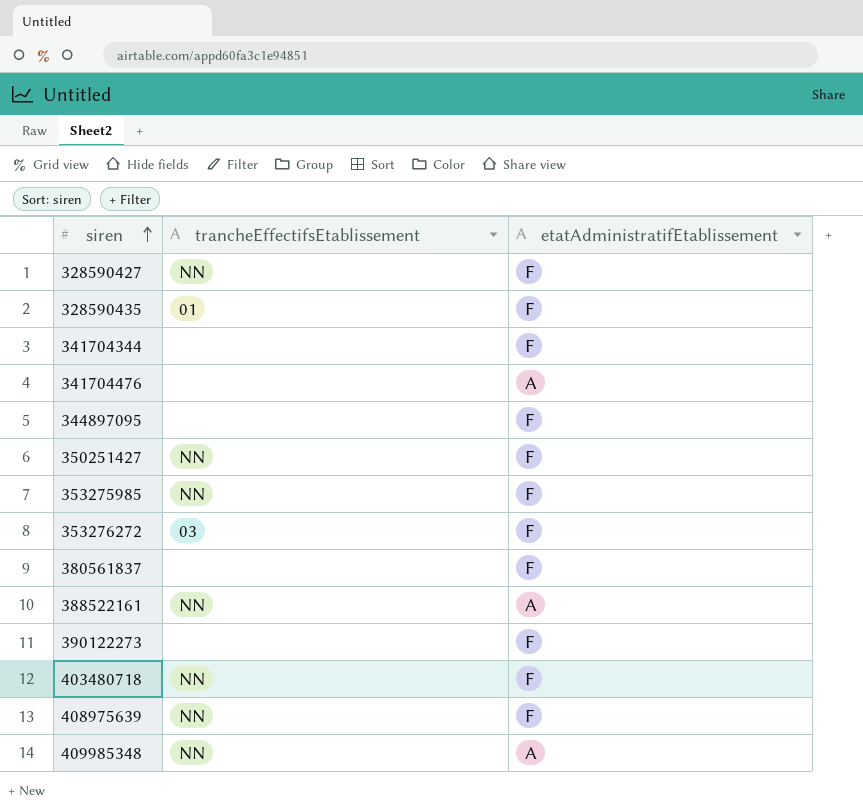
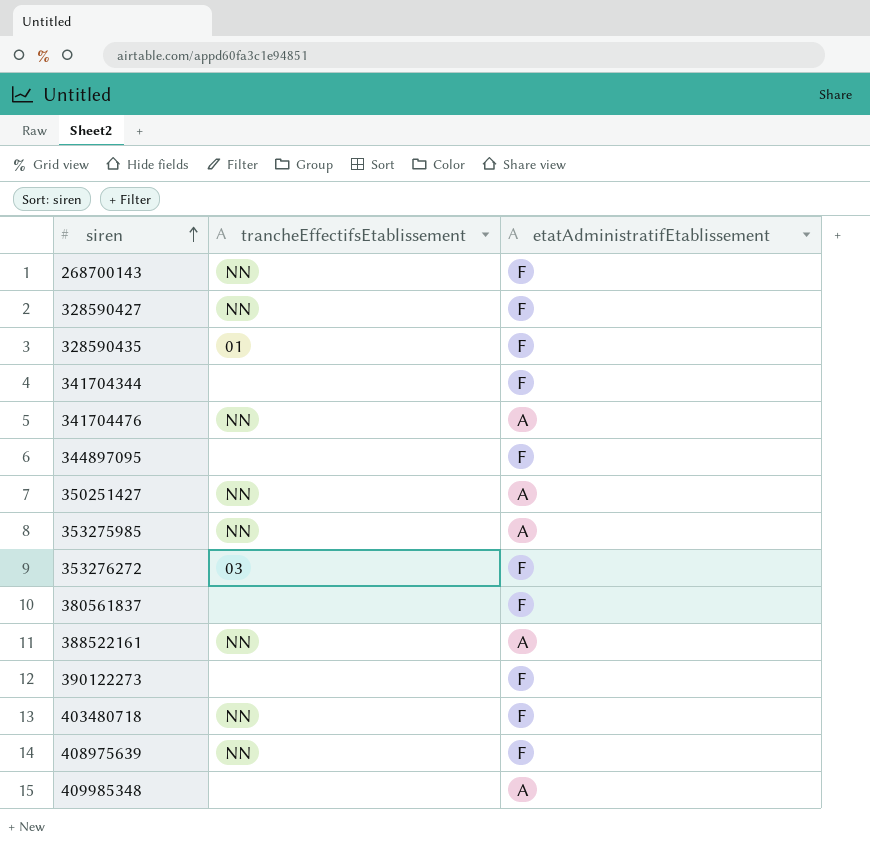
row 268700143: none -> NN | F
341704476 | trancheEffectifsEtablissement: none -> NN
350251427 | etatAdministratifEtablissement: F -> A
353275985 | etatAdministratifEtablissement: F -> A
409985348 | trancheEffectifsEtablissement: NN -> none

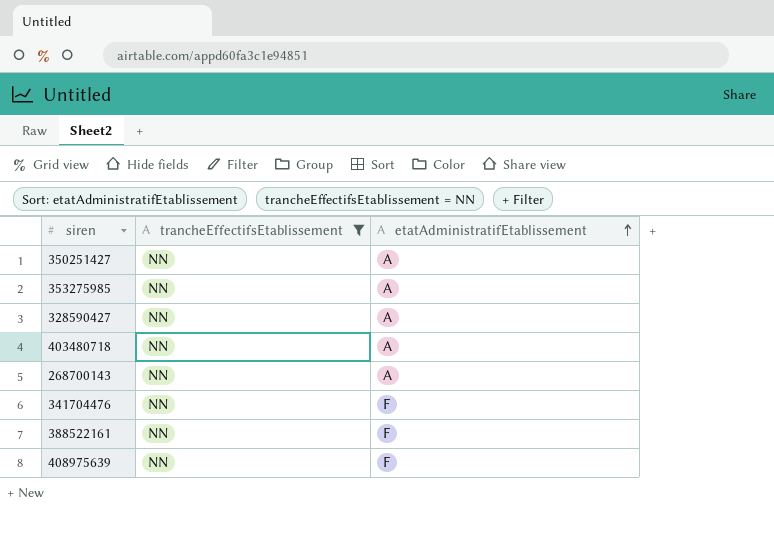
filter: none -> trancheEffectifsEtablissement = NN
row order: siren ascending -> etatAdministratifEtablissement ascending
328590427 | etatAdministratifEtablissement: F -> A
403480718 | etatAdministratifEtablissement: F -> A
268700143 | etatAdministratifEtablissement: F -> A
341704476 | etatAdministratifEtablissement: A -> F
388522161 | etatAdministratifEtablissement: A -> F

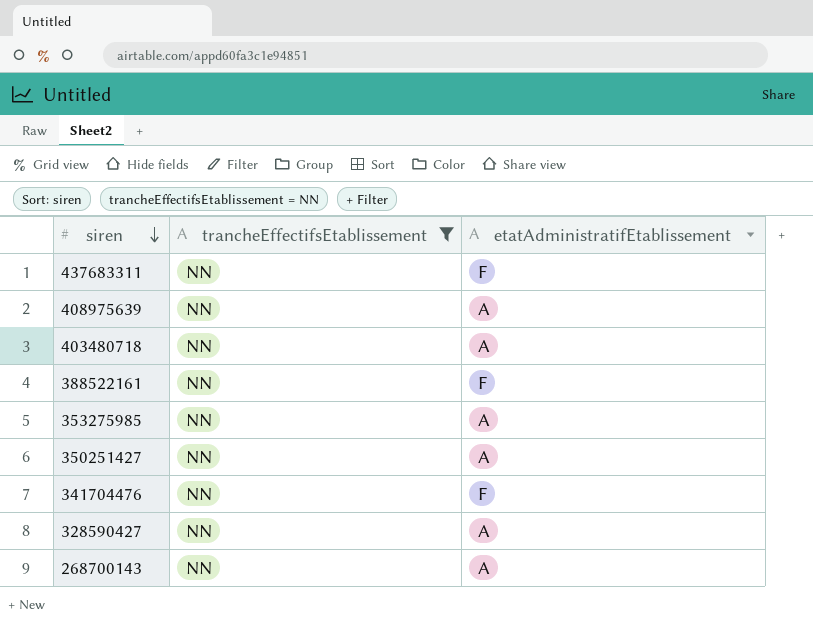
row order: etatAdministratifEtablissement ascending -> siren descending
row 437683311: none -> NN | F
408975639 | etatAdministratifEtablissement: F -> A

